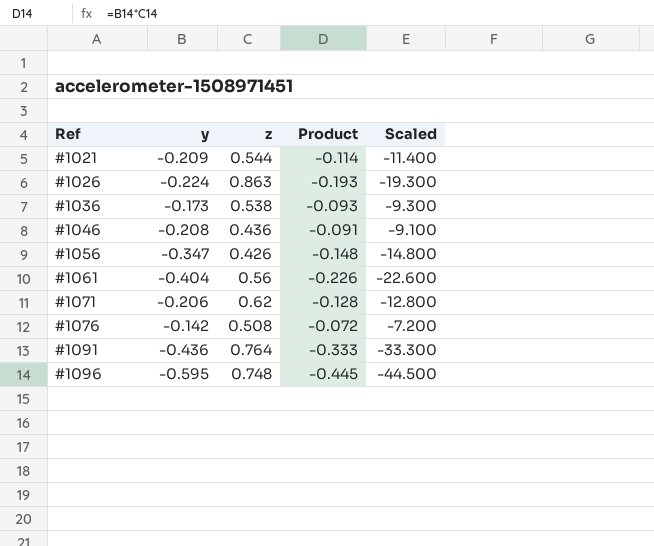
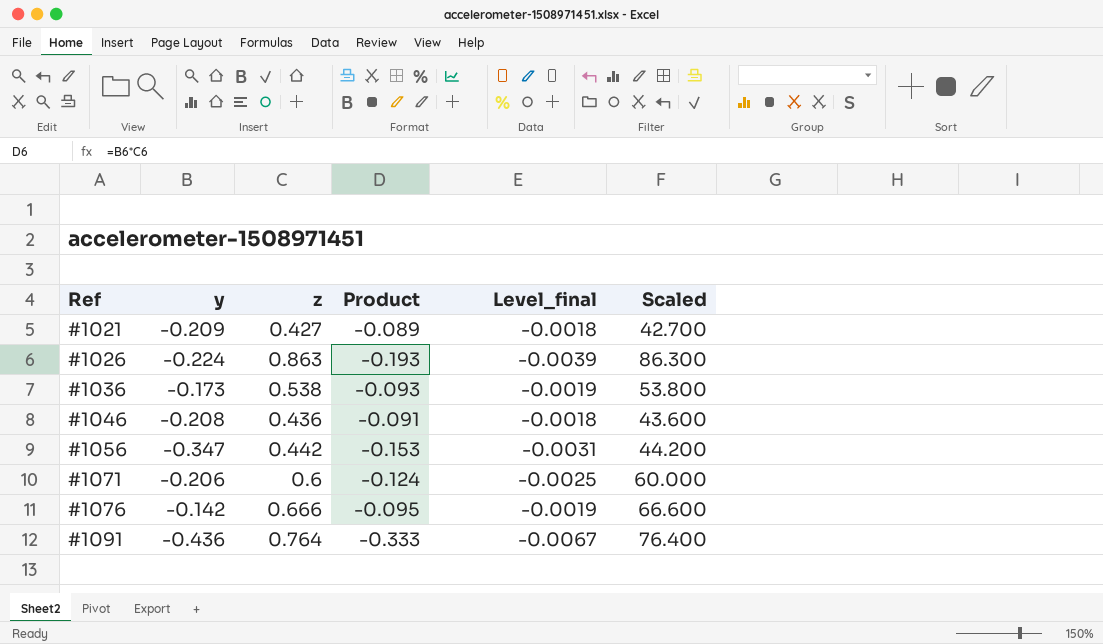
column Level_final | formula: none -> [Product] * 0.02
column Scaled | formula: [Product] * 100 -> [z] * 100
row #1061: -0.404 | 0.56 | -0.226 | -22.600 -> none
row #1096: -0.595 | 0.748 | -0.445 | -44.500 -> none
#1021 | z: 0.544 -> 0.427
#1021 | Product: -0.114 -> -0.089
#1056 | z: 0.426 -> 0.442
#1056 | Product: -0.148 -> -0.153
#1071 | z: 0.62 -> 0.6
#1071 | Product: -0.128 -> -0.124
#1076 | z: 0.508 -> 0.666
#1076 | Product: -0.072 -> -0.095

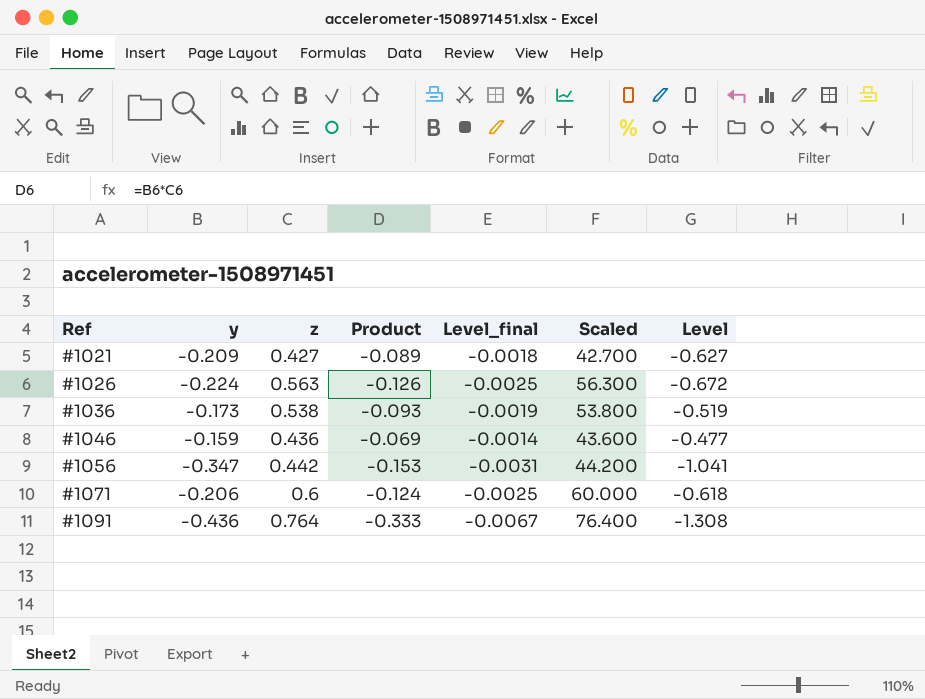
column Level | formula: none -> [y] * 3
row #1076: -0.142 | 0.666 | -0.095 | -0.0019 | 66.600 -> none
#1026 | z: 0.863 -> 0.563
#1026 | Product: -0.193 -> -0.126
#1026 | Level_final: -0.0039 -> -0.0025
#1026 | Scaled: 86.300 -> 56.300
#1046 | y: -0.208 -> -0.159
#1046 | Product: -0.091 -> -0.069
#1046 | Level_final: -0.0018 -> -0.0014

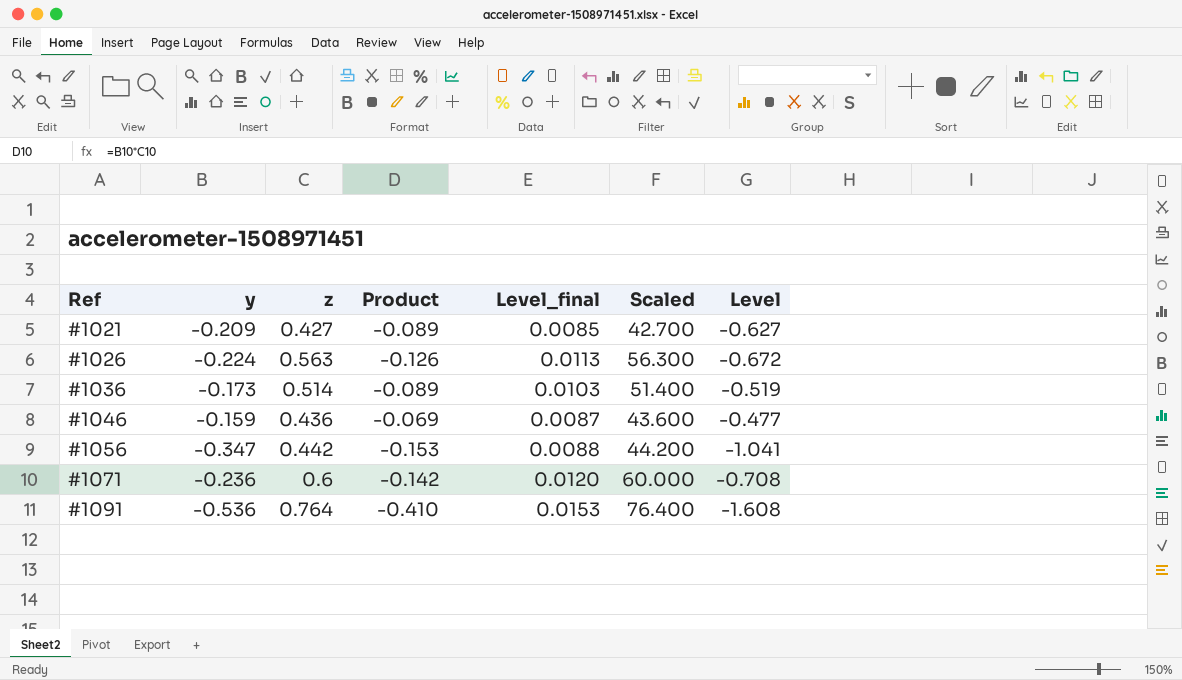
column Level_final | formula: [Product] * 0.02 -> [z] * 0.02
#1036 | z: 0.538 -> 0.514
#1036 | Product: -0.093 -> -0.089
#1036 | Scaled: 53.800 -> 51.400
#1071 | y: -0.206 -> -0.236
#1071 | Product: -0.124 -> -0.142
#1071 | Level: -0.618 -> -0.708
#1091 | y: -0.436 -> -0.536
#1091 | Product: -0.333 -> -0.410
#1091 | Level: -1.308 -> -1.608

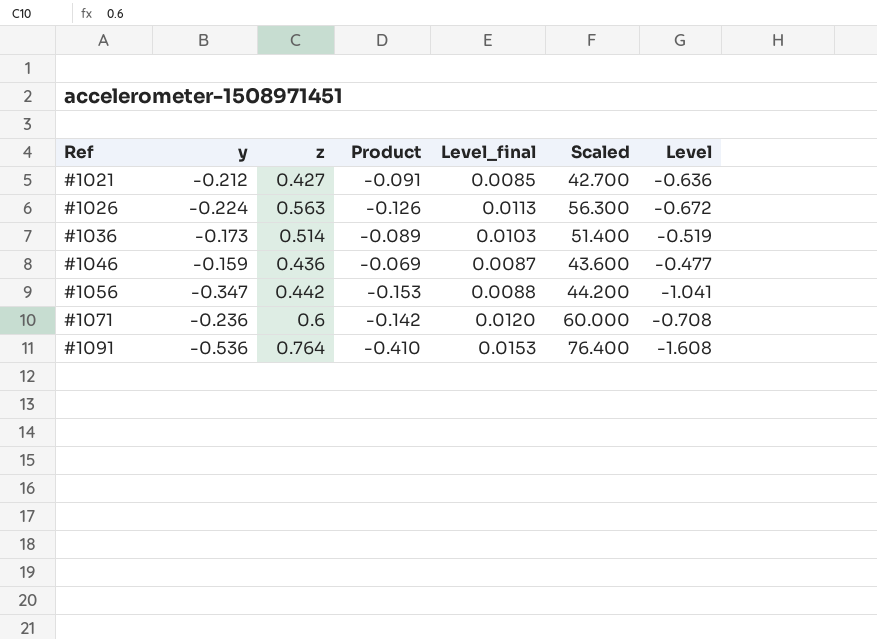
#1021 | y: -0.209 -> -0.212
#1021 | Product: -0.089 -> -0.091
#1021 | Level: -0.627 -> -0.636

